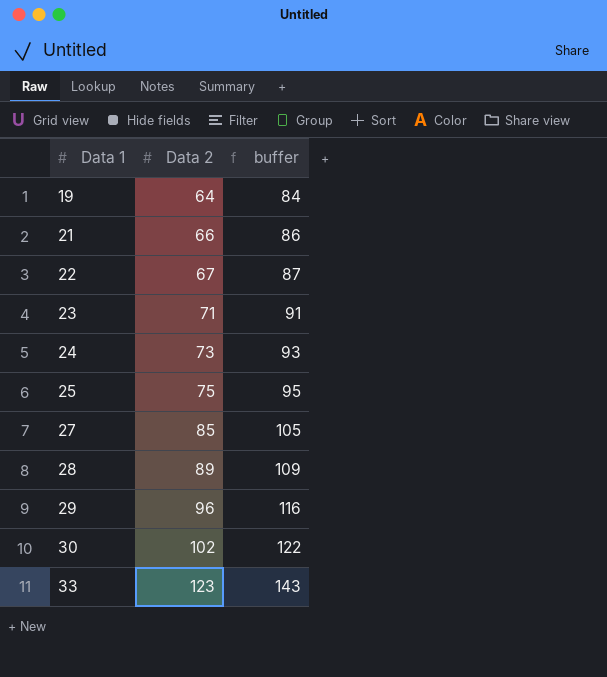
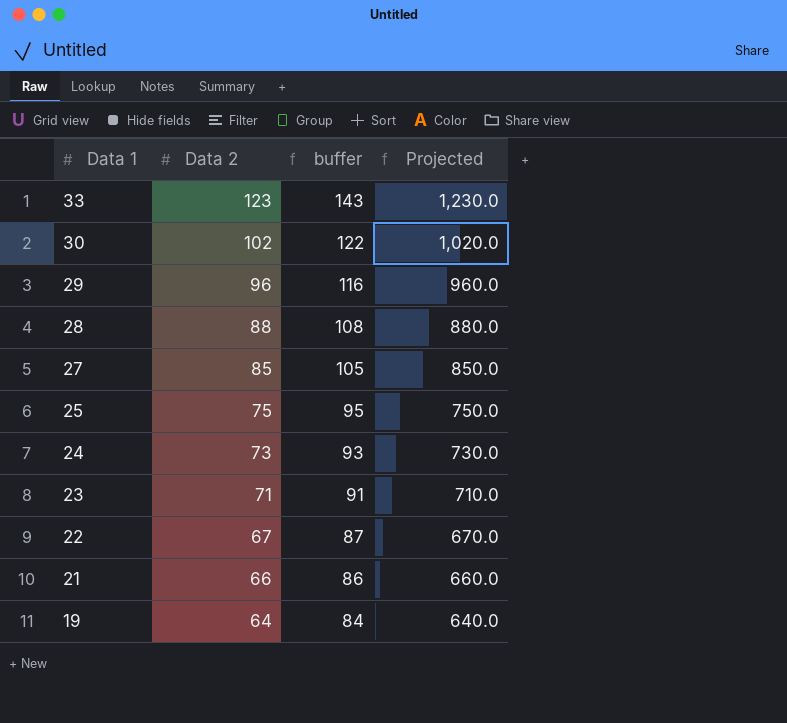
row order: Data 1 ascending -> Data 1 descending
column Projected | formula: none -> [Data 2] * 10
28 | Data 2: 89 -> 88
28 | buffer: 109 -> 108

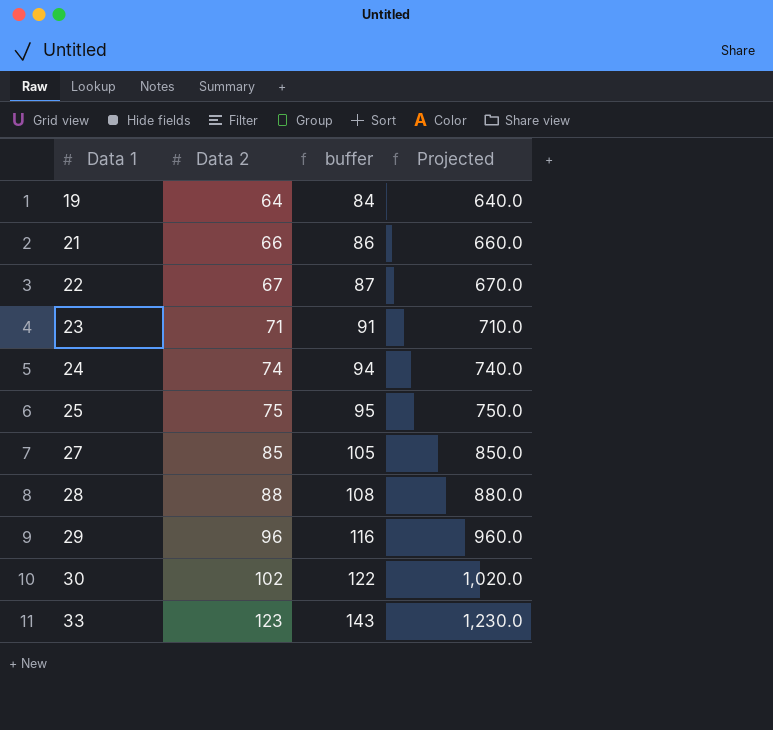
row order: Data 1 descending -> Data 1 ascending
24 | Data 2: 73 -> 74
24 | buffer: 93 -> 94
24 | Projected: 730.0 -> 740.0

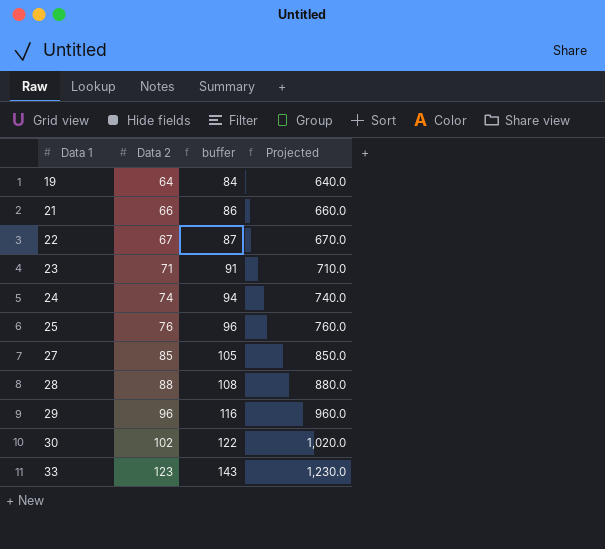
25 | Data 2: 75 -> 76
25 | buffer: 95 -> 96
25 | Projected: 750.0 -> 760.0

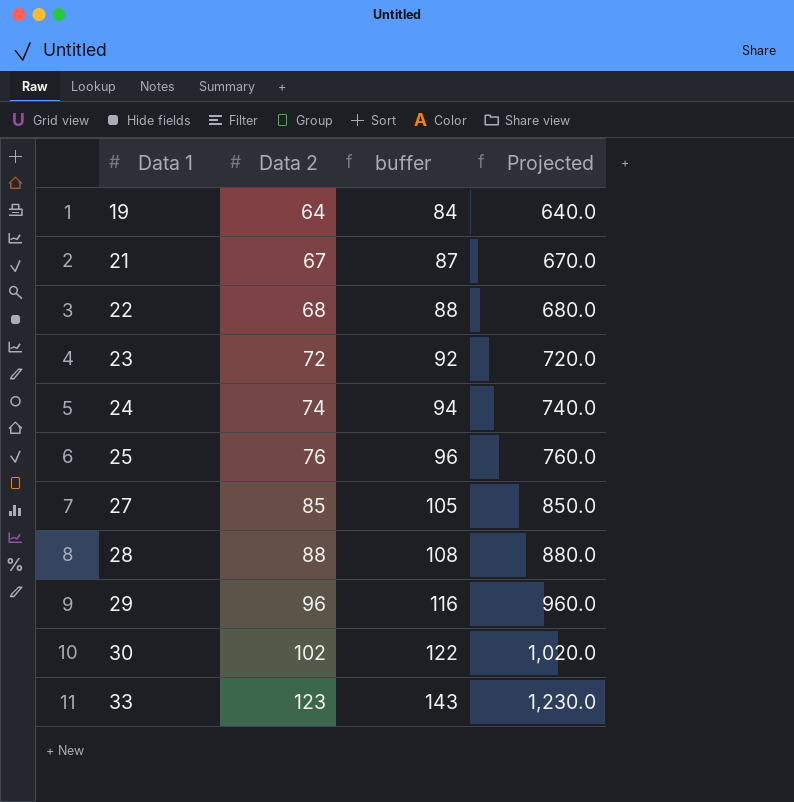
21 | Data 2: 66 -> 67
21 | buffer: 86 -> 87
21 | Projected: 660.0 -> 670.0
22 | Data 2: 67 -> 68
22 | buffer: 87 -> 88
22 | Projected: 670.0 -> 680.0
23 | Data 2: 71 -> 72
23 | buffer: 91 -> 92
23 | Projected: 710.0 -> 720.0

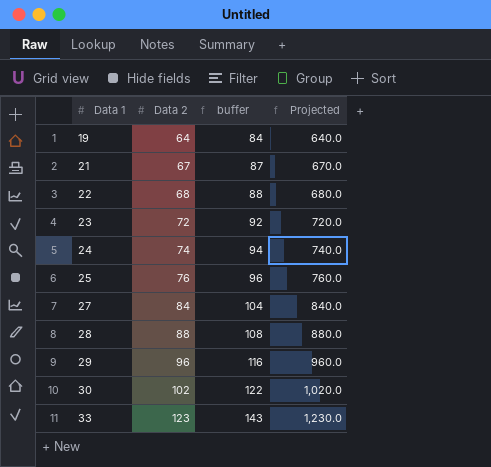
27 | Data 2: 85 -> 84
27 | buffer: 105 -> 104
27 | Projected: 850.0 -> 840.0

